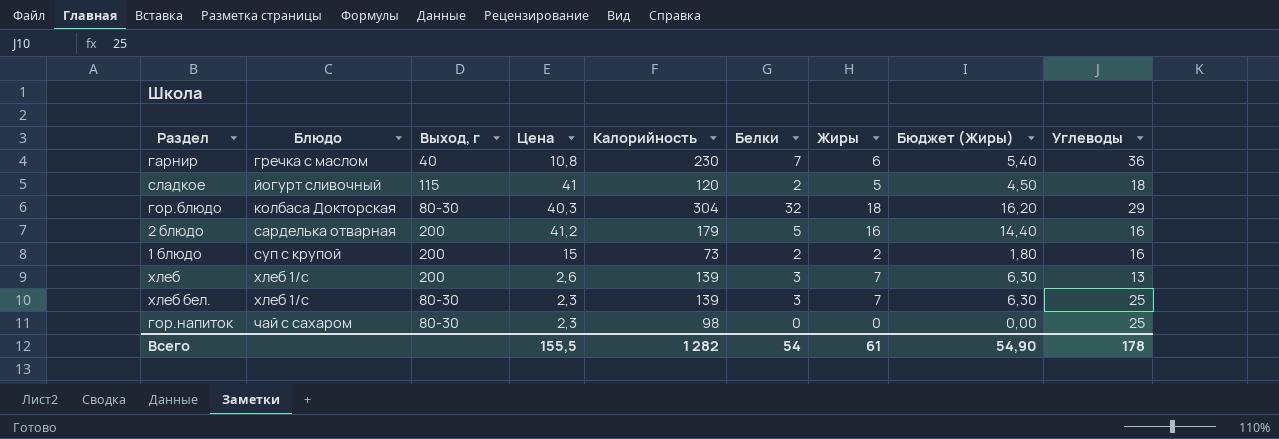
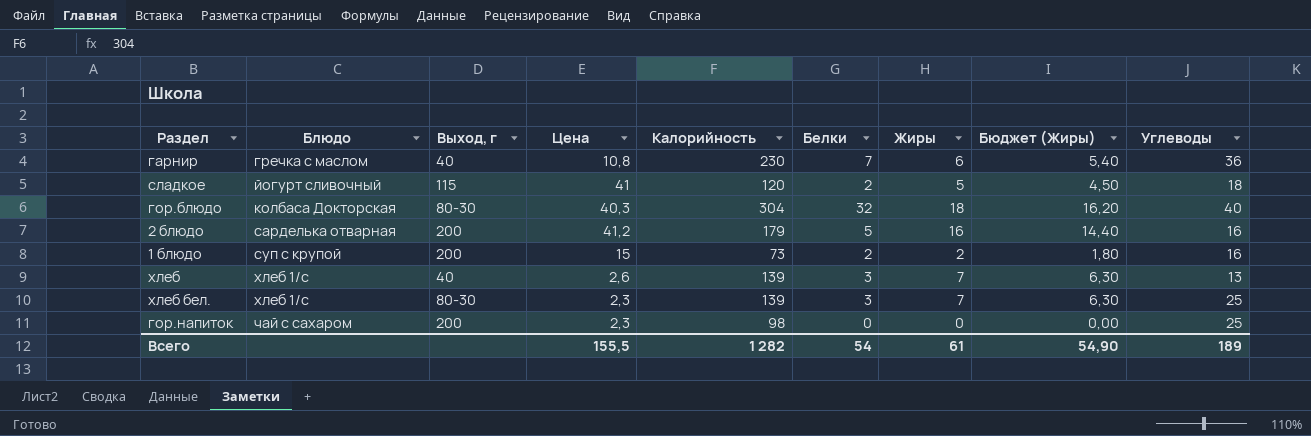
гор.блюдо | Углеводы: 29 -> 40
хлеб | Выход, г: 200 -> 40
гор.напиток | Выход, г: 80-30 -> 200
Всего | Углеводы: 178 -> 189

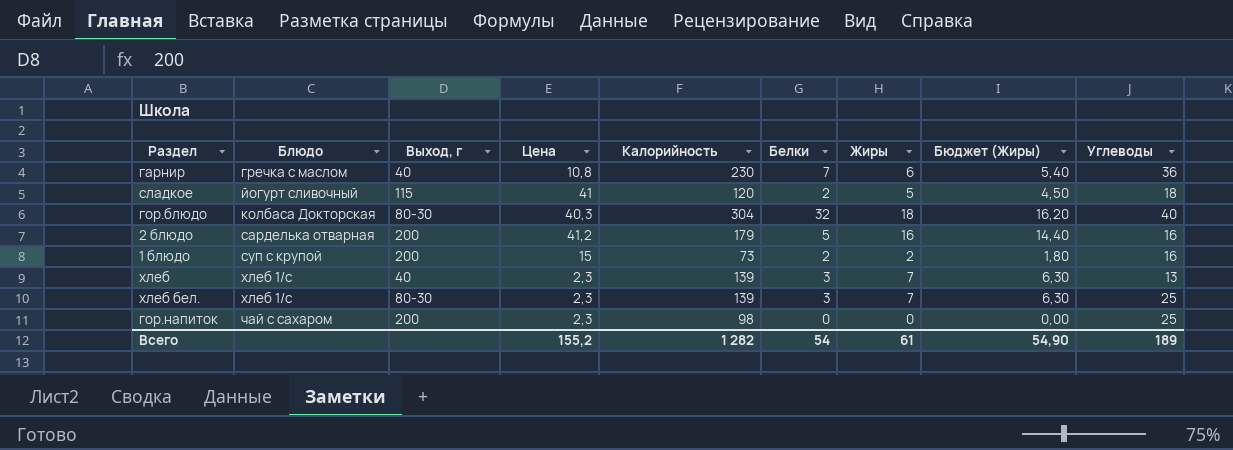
хлеб | Цена: 2,6 -> 2,3
Всего | Цена: 155,5 -> 155,2

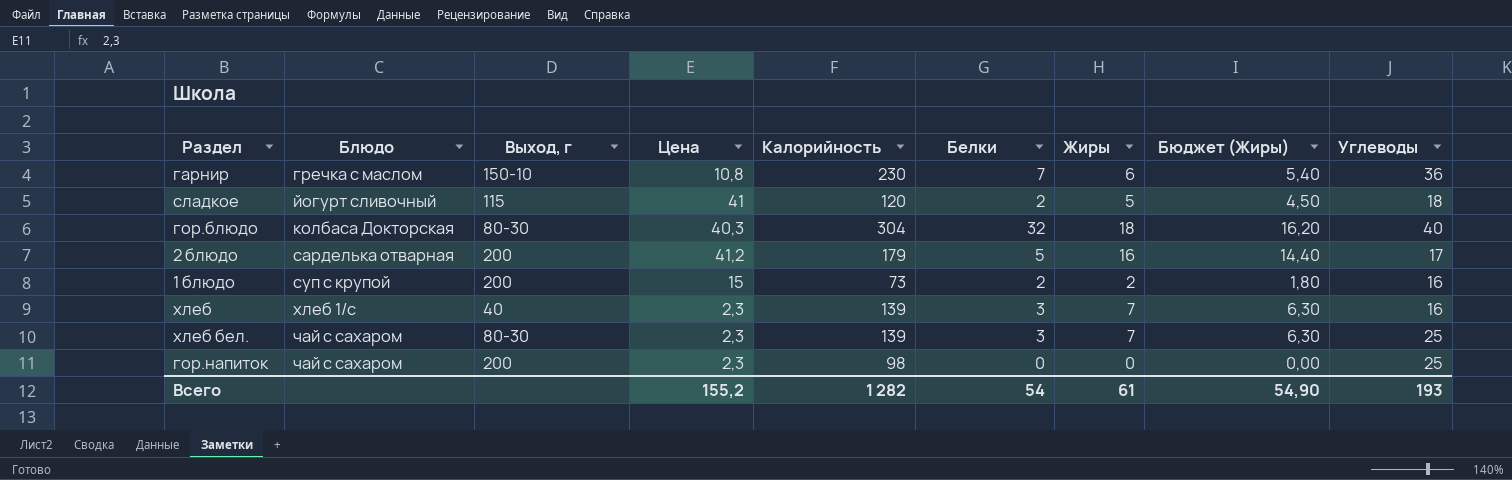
гарнир | Выход, г: 40 -> 150-10
2 блюдо | Углеводы: 16 -> 17
хлеб | Углеводы: 13 -> 16
хлеб бел. | Блюдо: хлеб 1/с -> чай с сахаром
Всего | Углеводы: 189 -> 193

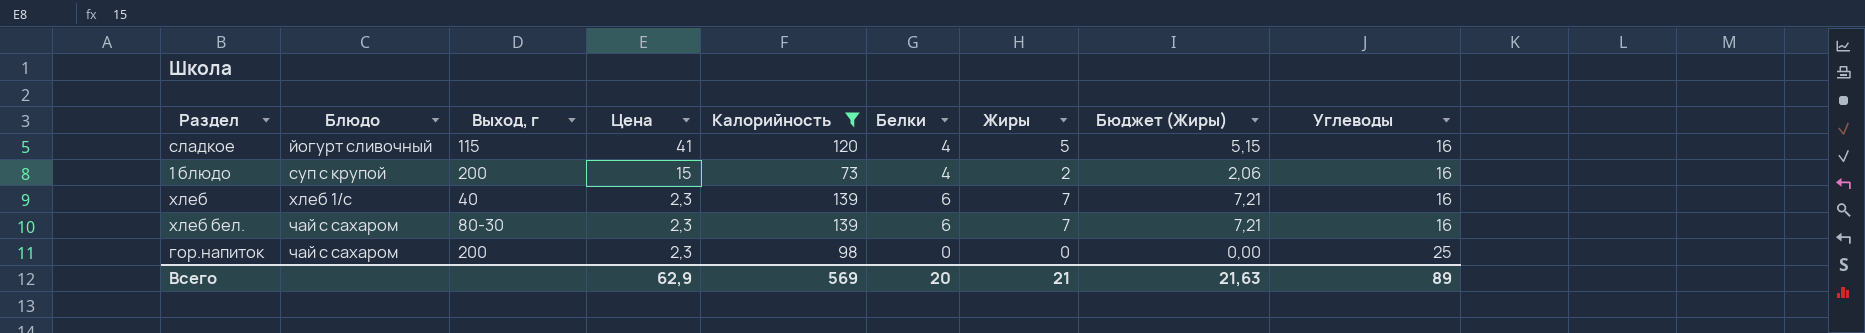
filter: none -> Калорийность <= 139
column Бюджет (Жиры) | formula: [Жиры] * 0,9 -> [Жиры] * 1,03
сладкое | Белки: 2 -> 4
сладкое | Углеводы: 18 -> 16
1 блюдо | Белки: 2 -> 4
хлеб | Белки: 3 -> 6
хлеб бел. | Белки: 3 -> 6
хлеб бел. | Углеводы: 25 -> 16
Всего | Цена: 155,2 -> 62,9
Всего | Калорийность: 1 282 -> 569
Всего | Белки: 54 -> 20
Всего | Жиры: 61 -> 21
Всего | Бюджет (Жиры): 54,90 -> 21,63
Всего | Углеводы: 193 -> 89

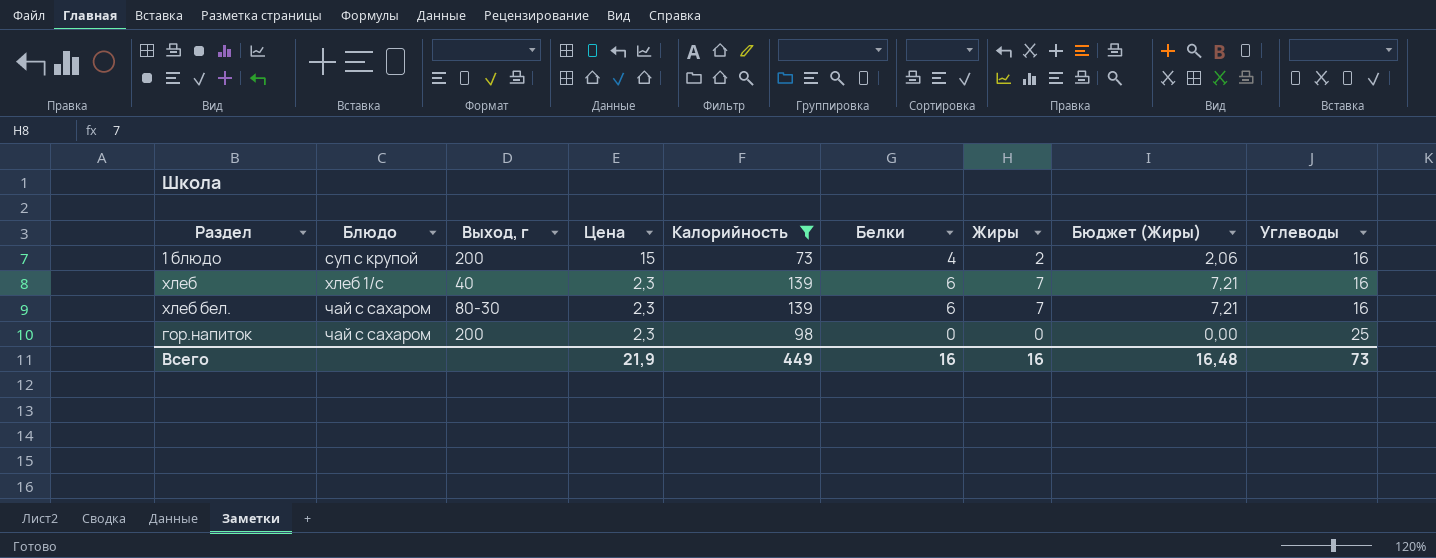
row сладкое: йогурт сливочный | 115 | 41 | 120 | 4 | 5 | 5,15 | 16 -> none
Всего | Цена: 62,9 -> 21,9
Всего | Калорийность: 569 -> 449
Всего | Белки: 20 -> 16
Всего | Жиры: 21 -> 16
Всего | Бюджет (Жиры): 21,63 -> 16,48
Всего | Углеводы: 89 -> 73

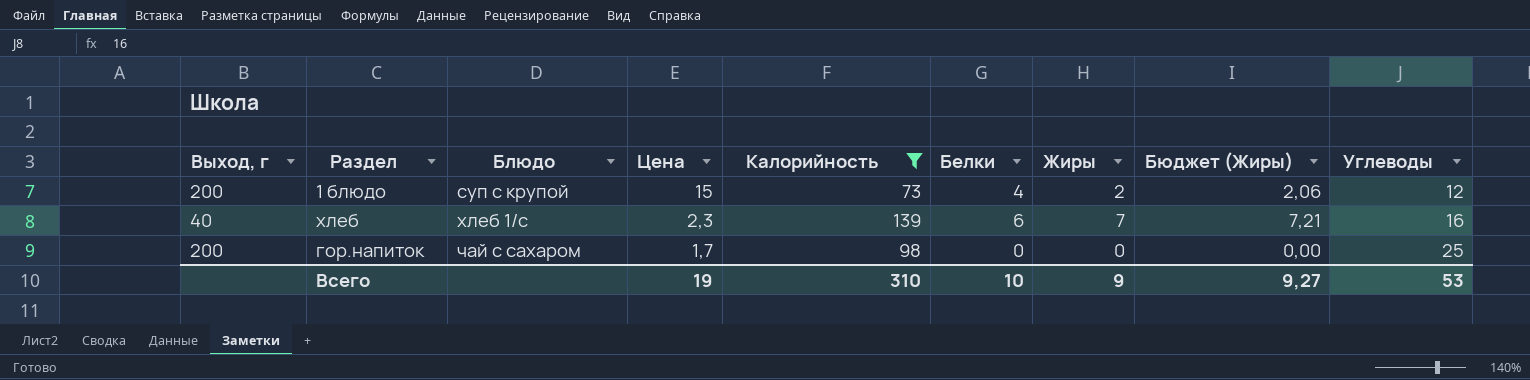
column Выход, г | position: 3 -> 1
row хлеб бел.: чай с сахаром | 80-30 | 2,3 | 139 | 6 | 7 | 7,21 | 16 -> none
1 блюдо | Углеводы: 16 -> 12
гор.напиток | Цена: 2,3 -> 1,7
Всего | Цена: 21,9 -> 19
Всего | Калорийность: 449 -> 310
Всего | Белки: 16 -> 10
Всего | Жиры: 16 -> 9
Всего | Бюджет (Жиры): 16,48 -> 9,27
Всего | Углеводы: 73 -> 53

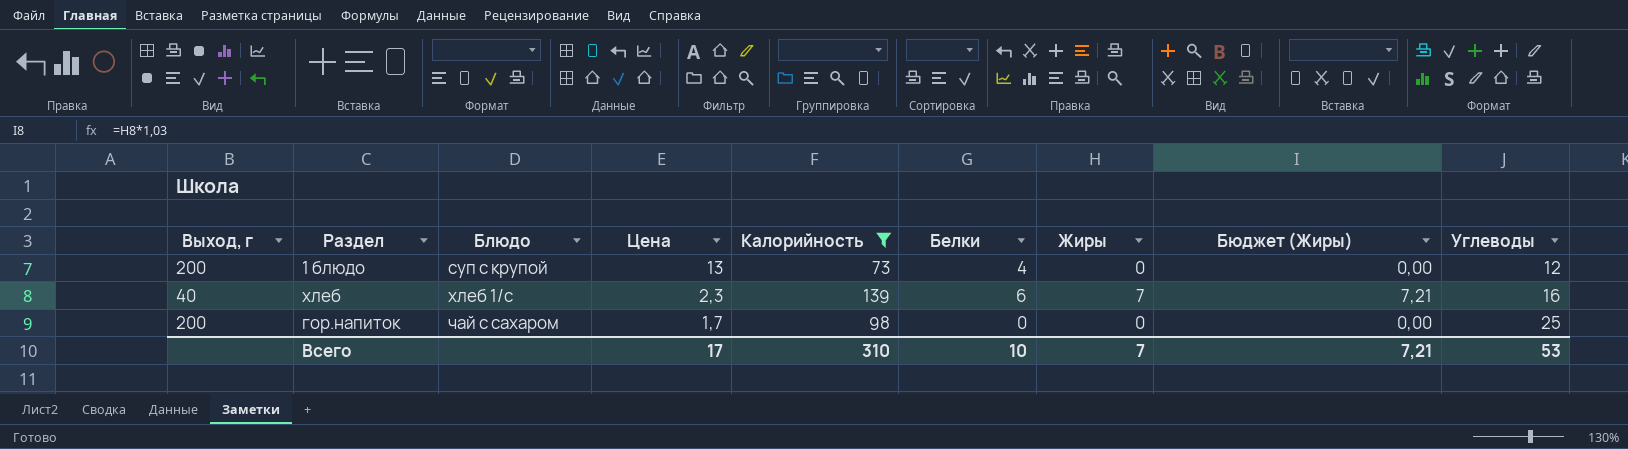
1 блюдо | Цена: 15 -> 13
1 блюдо | Жиры: 2 -> 0
1 блюдо | Бюджет (Жиры): 2,06 -> 0,00
Всего | Цена: 19 -> 17
Всего | Жиры: 9 -> 7
Всего | Бюджет (Жиры): 9,27 -> 7,21

